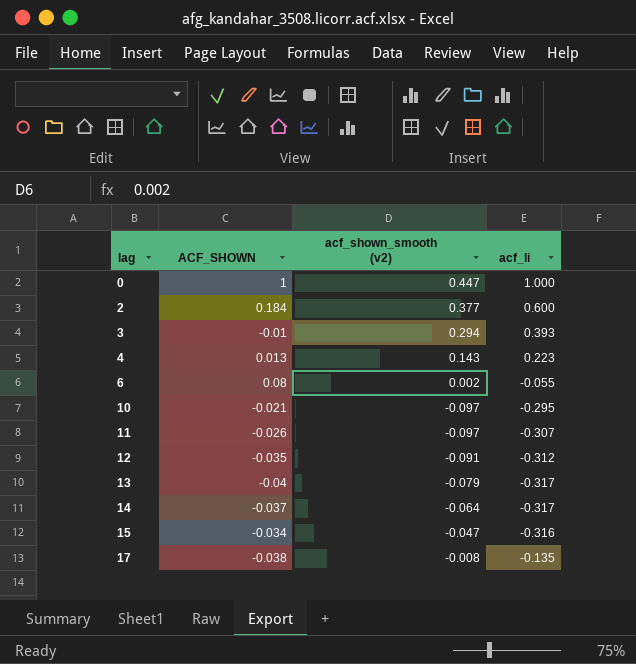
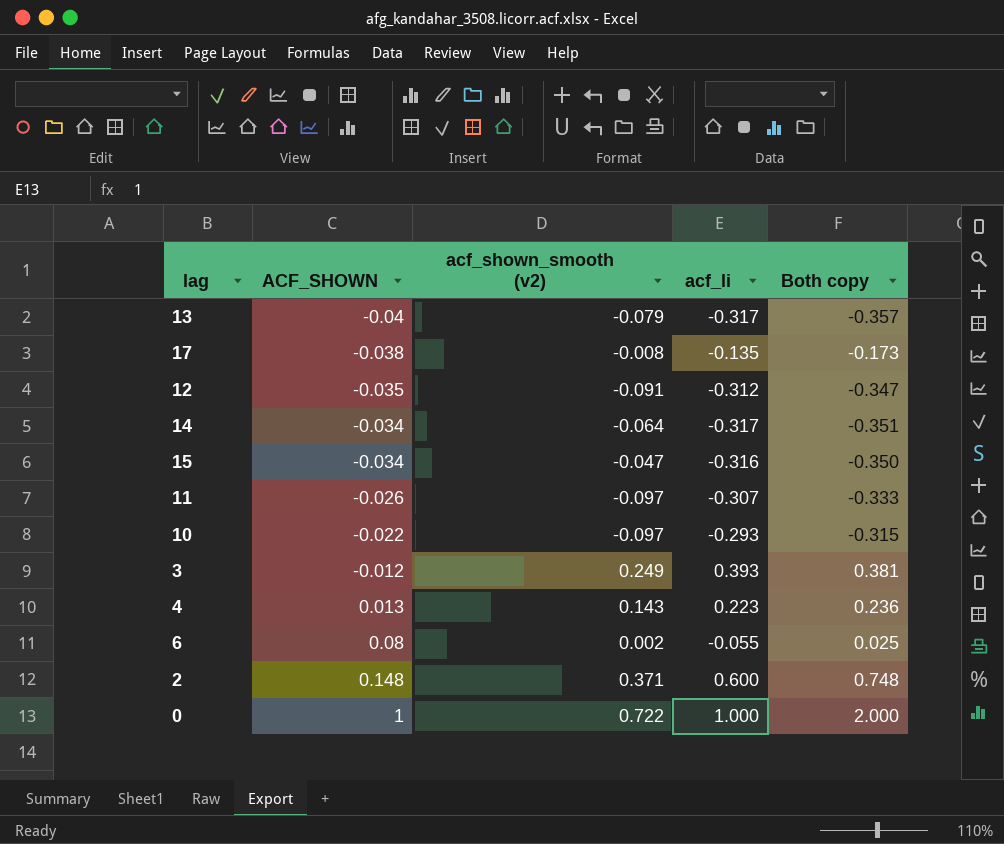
row order: lag ascending -> ACF_SHOWN ascending
column Both copy | formula: none -> [ACF_SHOWN] + [acf_li]
14 | ACF_SHOWN: -0.037 -> -0.034
10 | ACF_SHOWN: -0.021 -> -0.022
10 | acf_li: -0.295 -> -0.293
3 | ACF_SHOWN: -0.01 -> -0.012
3 | acf_shown_smooth (v2): 0.294 -> 0.249
2 | ACF_SHOWN: 0.184 -> 0.148
2 | acf_shown_smooth (v2): 0.377 -> 0.371
0 | acf_shown_smooth (v2): 0.447 -> 0.722

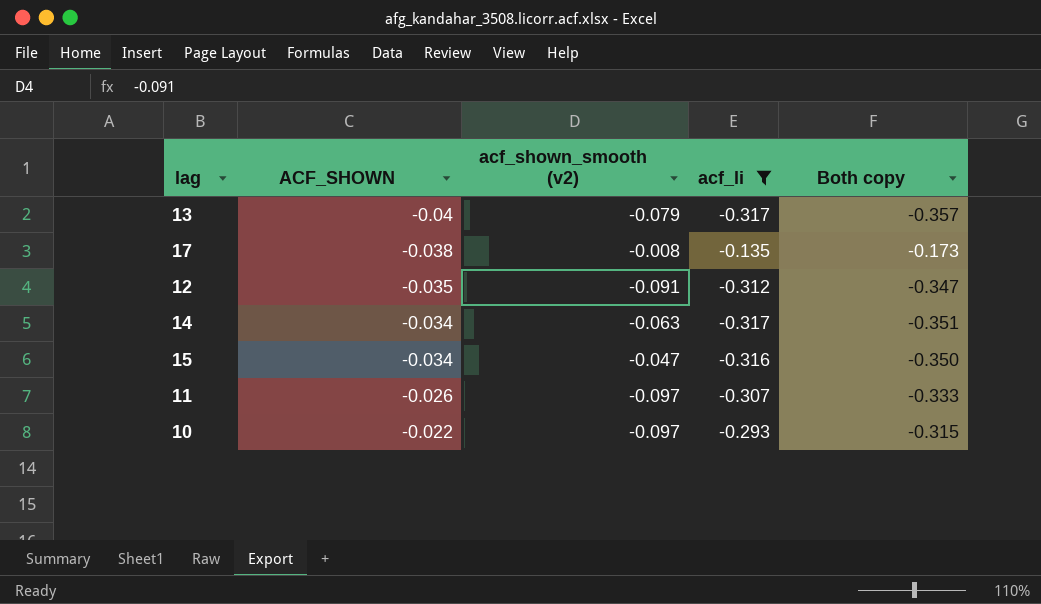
filter: none -> acf_li <= -0.135
14 | acf_shown_smooth (v2): -0.064 -> -0.063

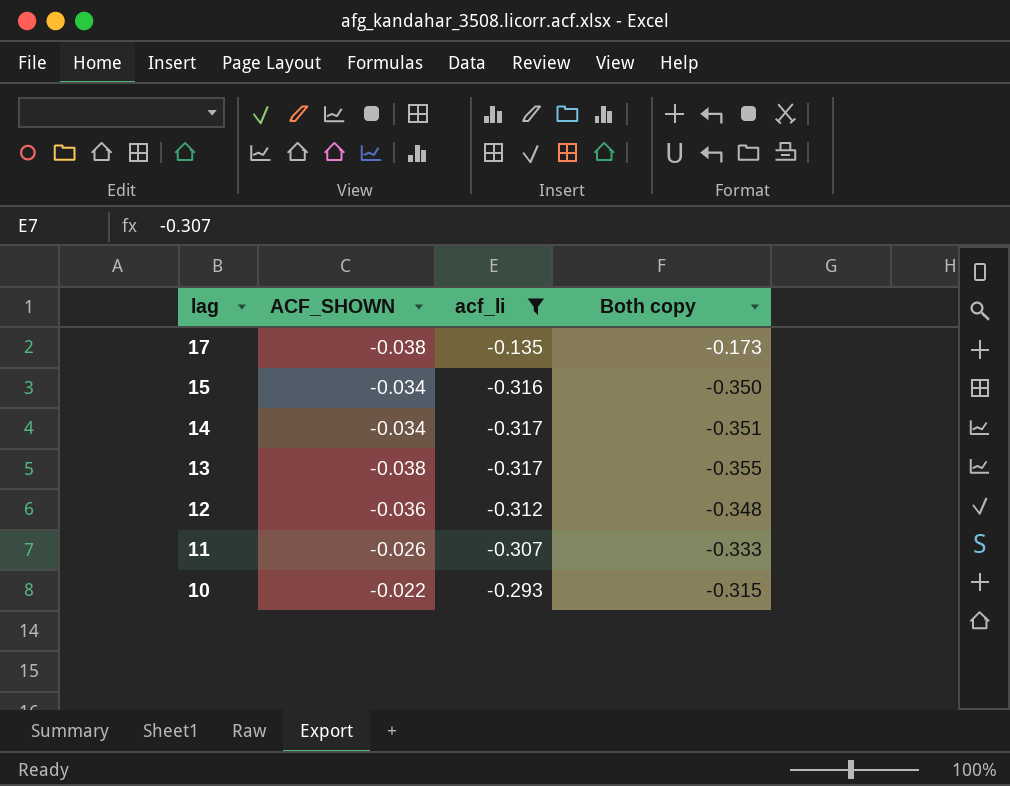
row order: ACF_SHOWN ascending -> lag descending
column acf_shown_smooth (v2) | position: 3 -> none
13 | ACF_SHOWN: -0.04 -> -0.038
13 | Both copy: -0.357 -> -0.355
12 | ACF_SHOWN: -0.035 -> -0.036
12 | Both copy: -0.347 -> -0.348

